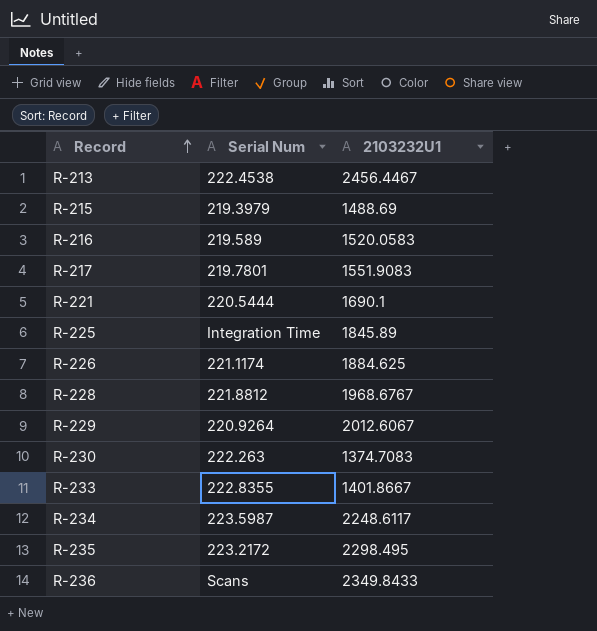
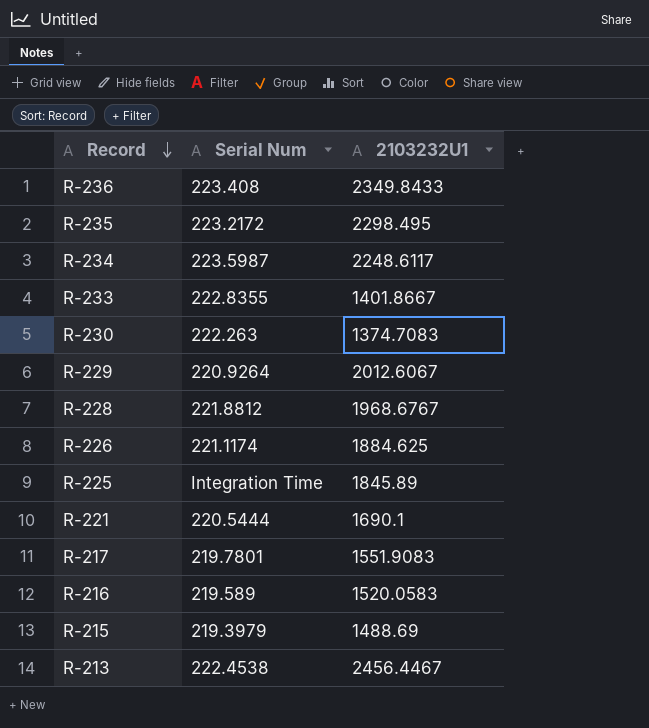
row order: Record ascending -> Record descending
R-236 | Serial Num: Scans -> 223.408

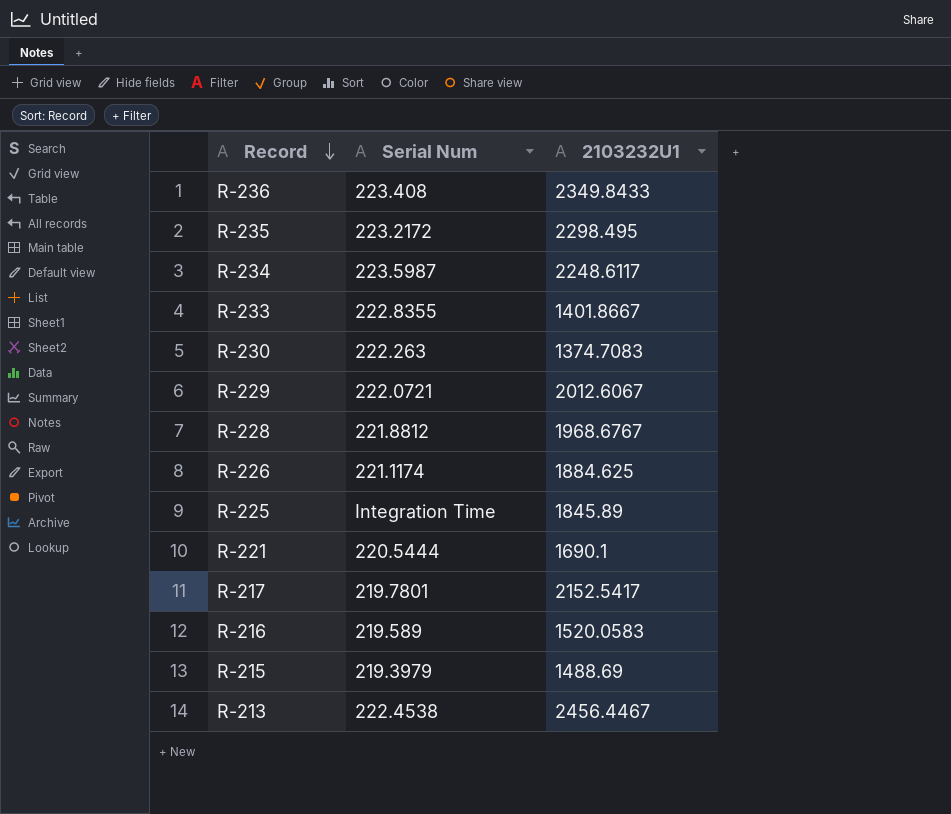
R-229 | Serial Num: 220.9264 -> 222.0721
R-217 | 2103232U1: 1551.9083 -> 2152.5417

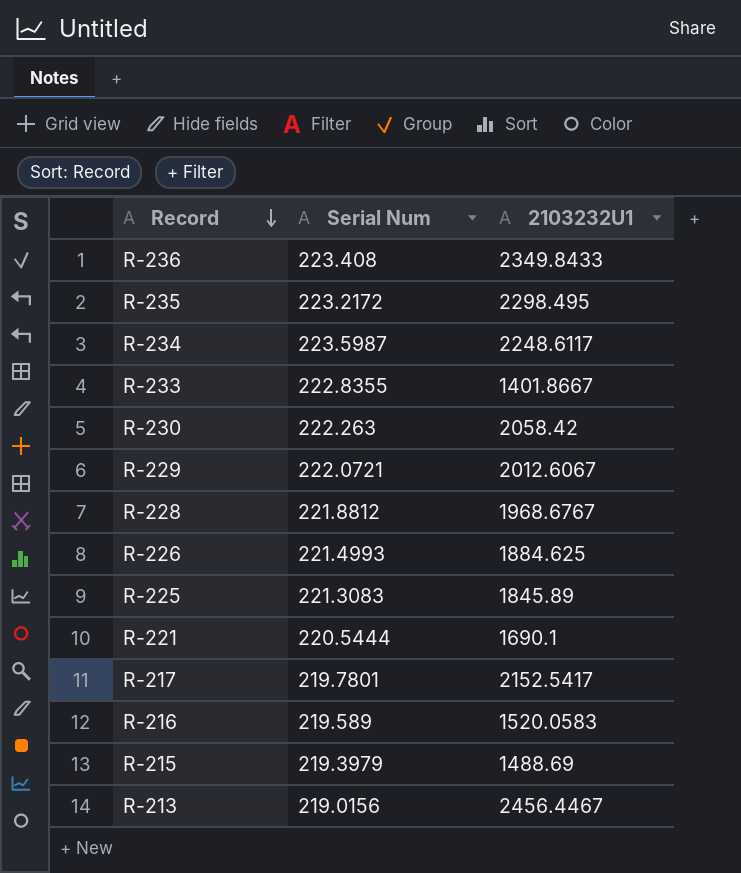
R-230 | 2103232U1: 1374.7083 -> 2058.42
R-226 | Serial Num: 221.1174 -> 221.4993
R-225 | Serial Num: Integration Time -> 221.3083
R-213 | Serial Num: 222.4538 -> 219.0156

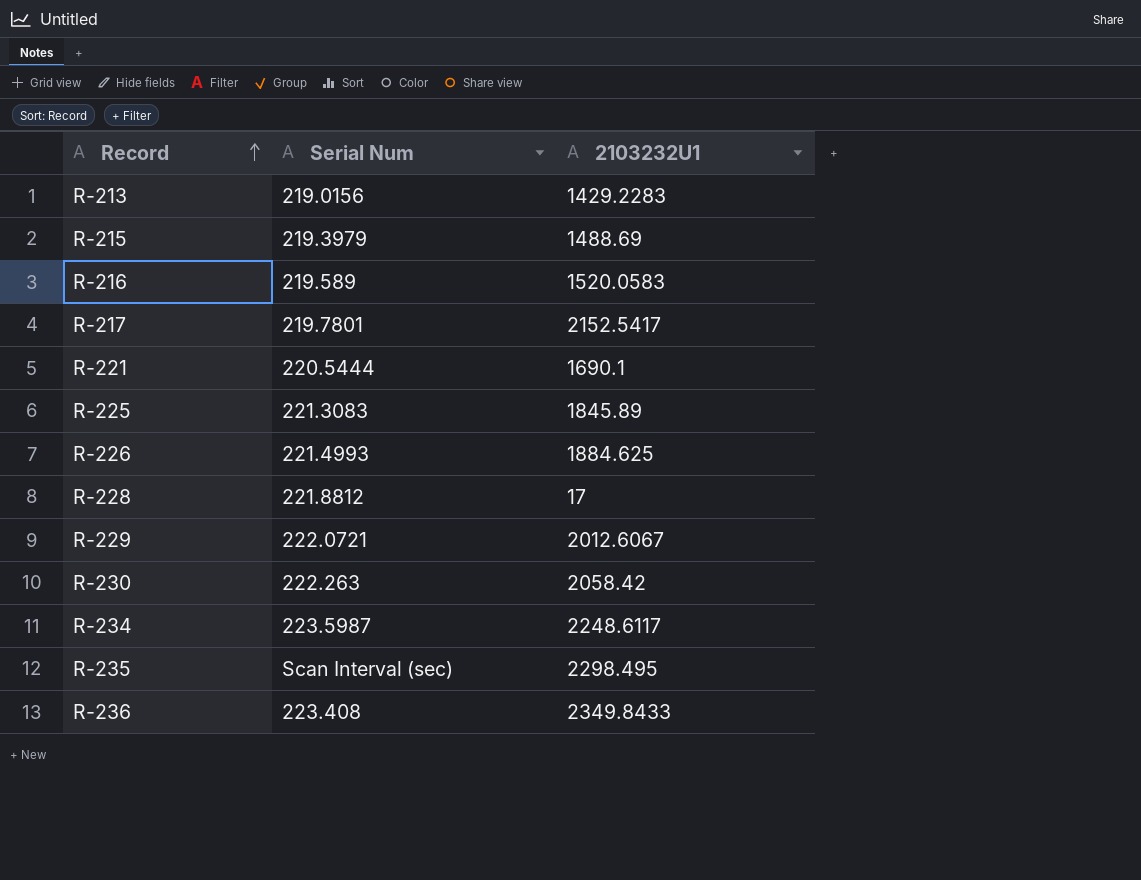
row order: Record descending -> Record ascending
row R-233: 222.8355 | 1401.8667 -> none
R-213 | 2103232U1: 2456.4467 -> 1429.2283
R-228 | 2103232U1: 1968.6767 -> 17
R-235 | Serial Num: 223.2172 -> Scan Interval (sec)

